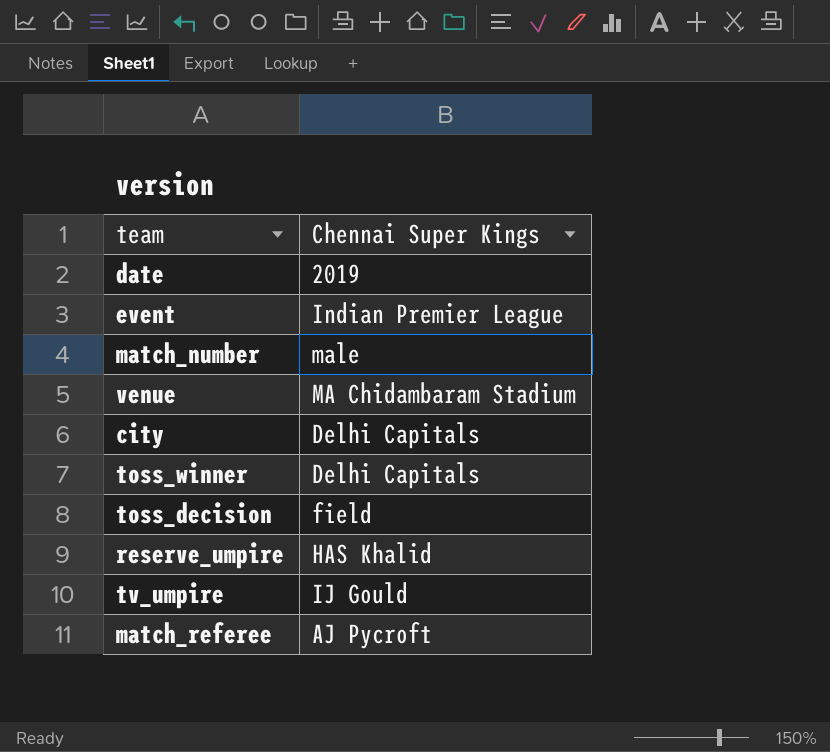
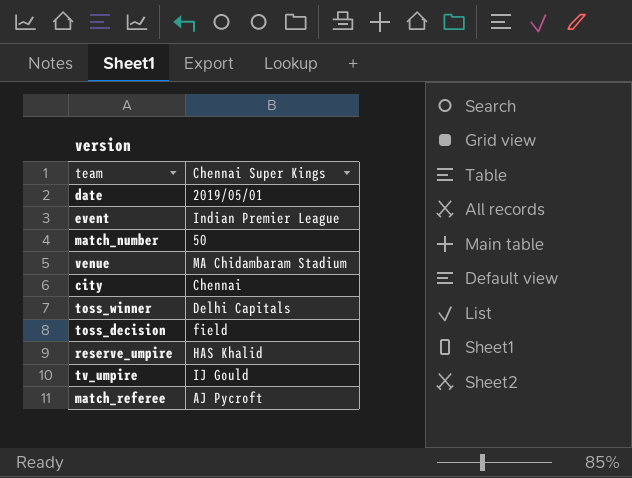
date | Chennai Super Kings: 2019 -> 2019/05/01
match_number | Chennai Super Kings: male -> 50
city | Chennai Super Kings: Delhi Capitals -> Chennai

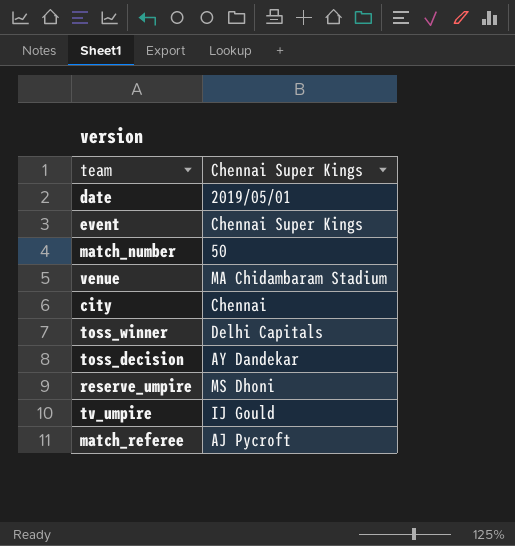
event | Chennai Super Kings: Indian Premier League -> Chennai Super Kings
toss_decision | Chennai Super Kings: field -> AY Dandekar
reserve_umpire | Chennai Super Kings: HAS Khalid -> MS Dhoni

